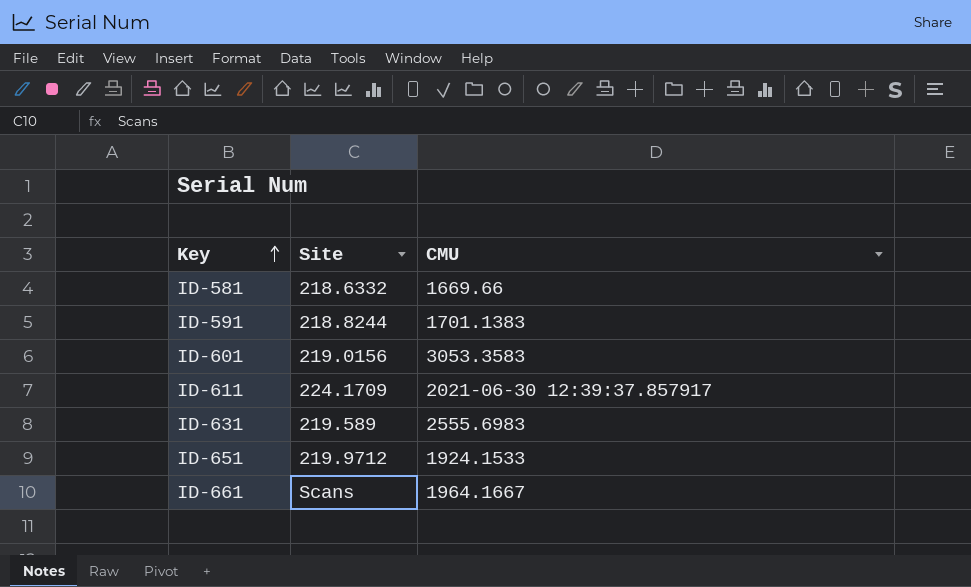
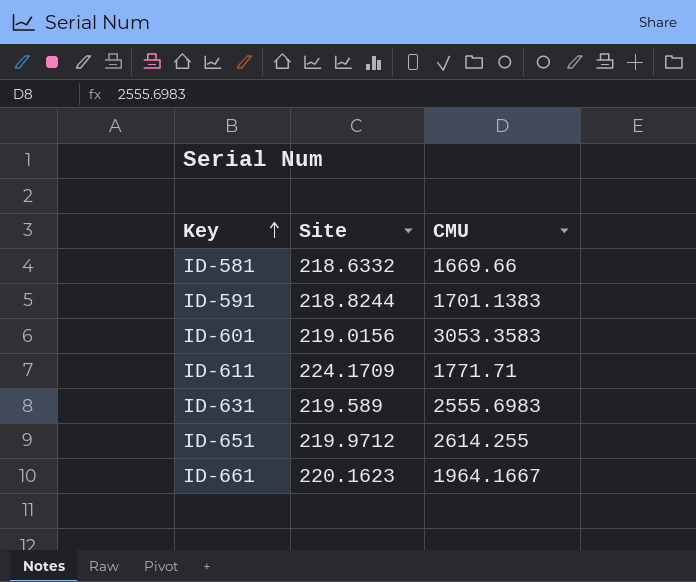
ID-611 | CMU: 2021-06-30 12:39:37.857917 -> 1771.71
ID-651 | CMU: 1924.1533 -> 2614.255
ID-661 | Site: Scans -> 220.1623

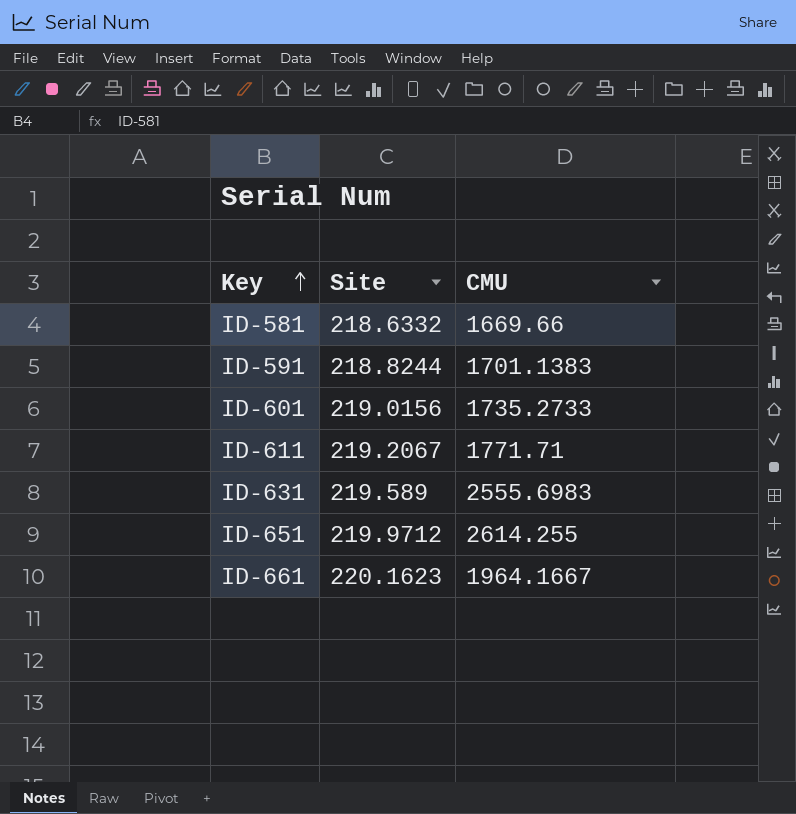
ID-601 | CMU: 3053.3583 -> 1735.2733
ID-611 | Site: 224.1709 -> 219.2067

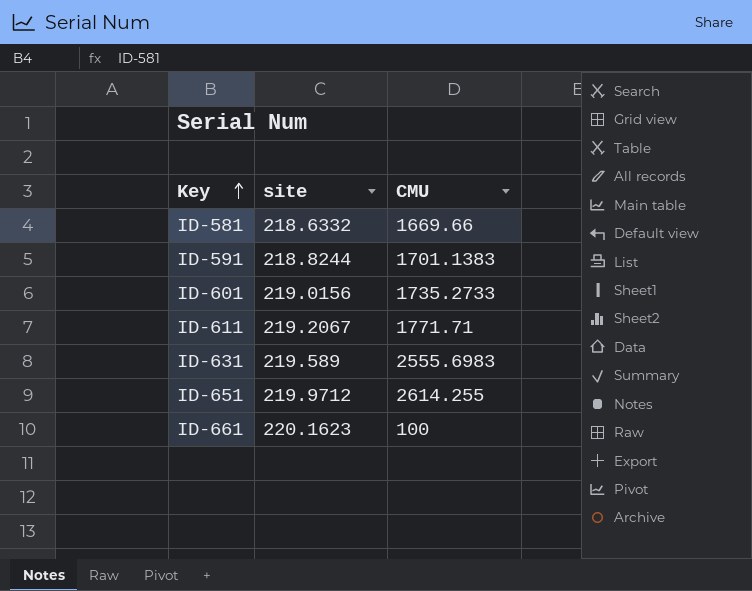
column name: Site -> site
ID-661 | CMU: 1964.1667 -> 100

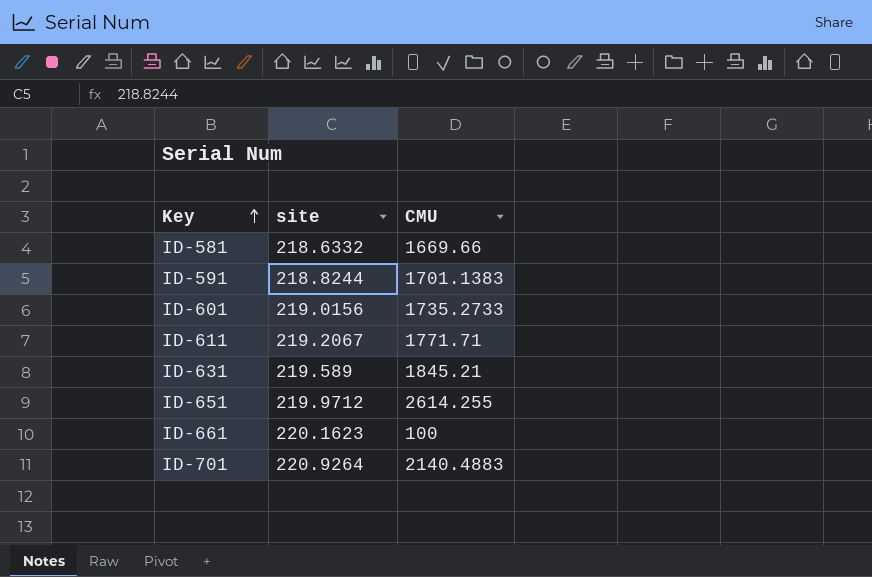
ID-631 | CMU: 2555.6983 -> 1845.21
row ID-701: none -> 220.9264 | 2140.4883

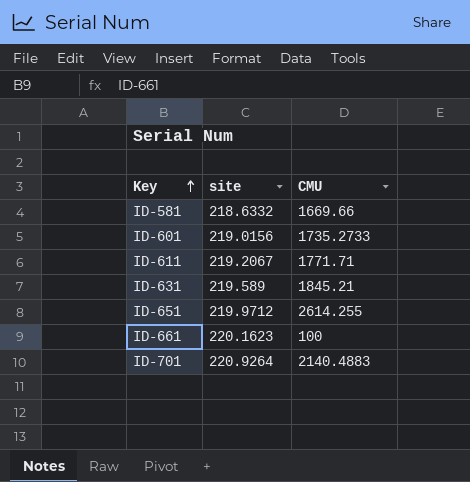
row ID-591: 218.8244 | 1701.1383 -> none

